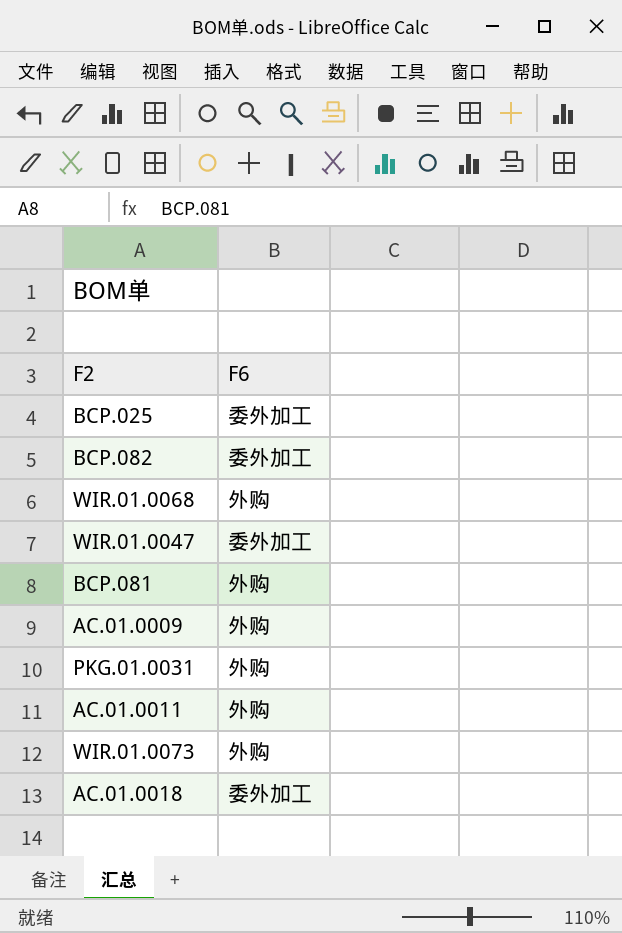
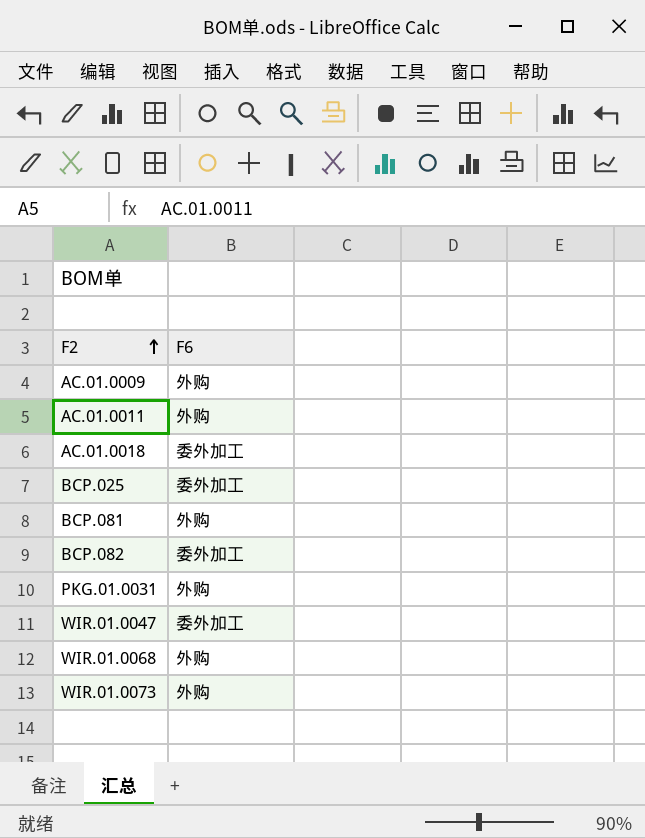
row order: none -> F2 ascending

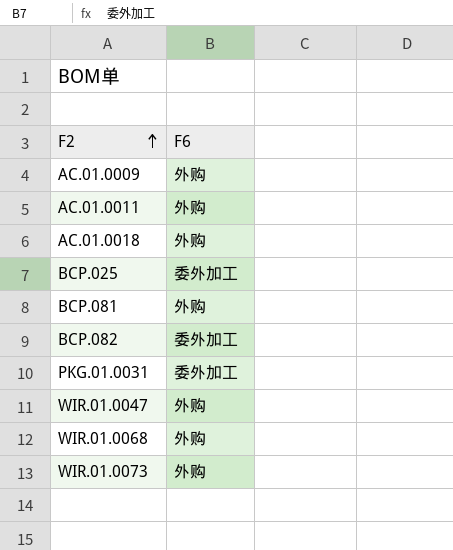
AC.01.0018 | F6: 委外加工 -> 外购
PKG.01.0031 | F6: 外购 -> 委外加工
WIR.01.0047 | F6: 委外加工 -> 外购

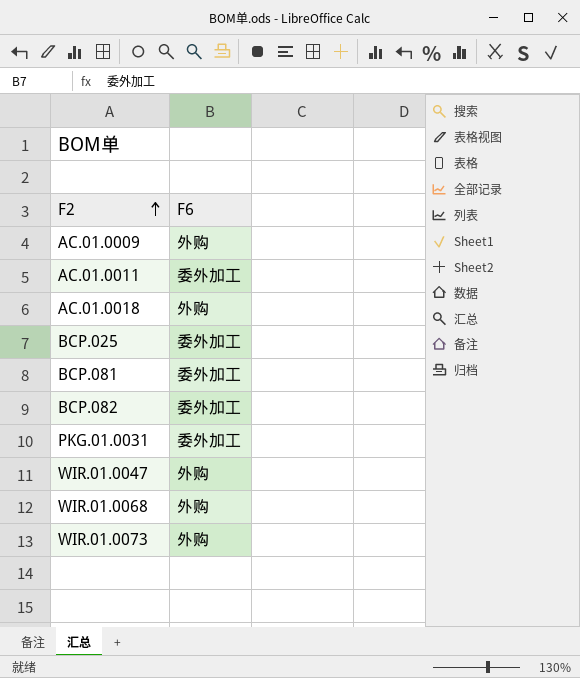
AC.01.0011 | F6: 外购 -> 委外加工
BCP.081 | F6: 外购 -> 委外加工

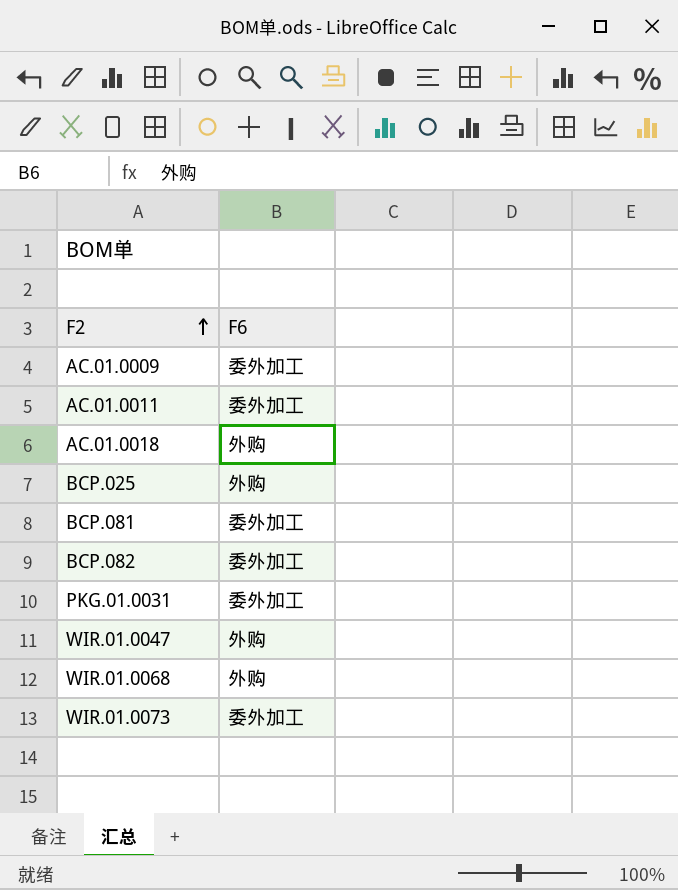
AC.01.0009 | F6: 外购 -> 委外加工
BCP.025 | F6: 委外加工 -> 外购
WIR.01.0073 | F6: 外购 -> 委外加工

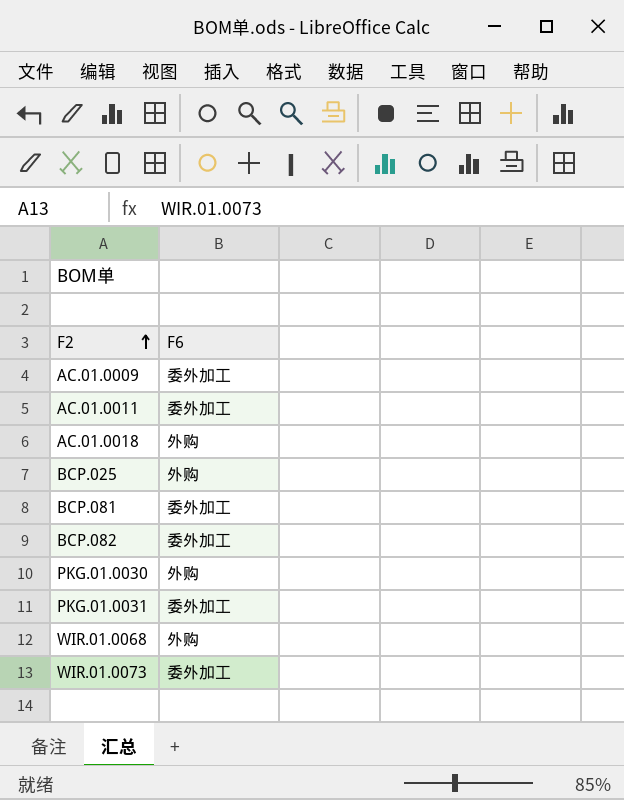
row WIR.01.0047: 外购 -> none
row PKG.01.0030: none -> 外购

